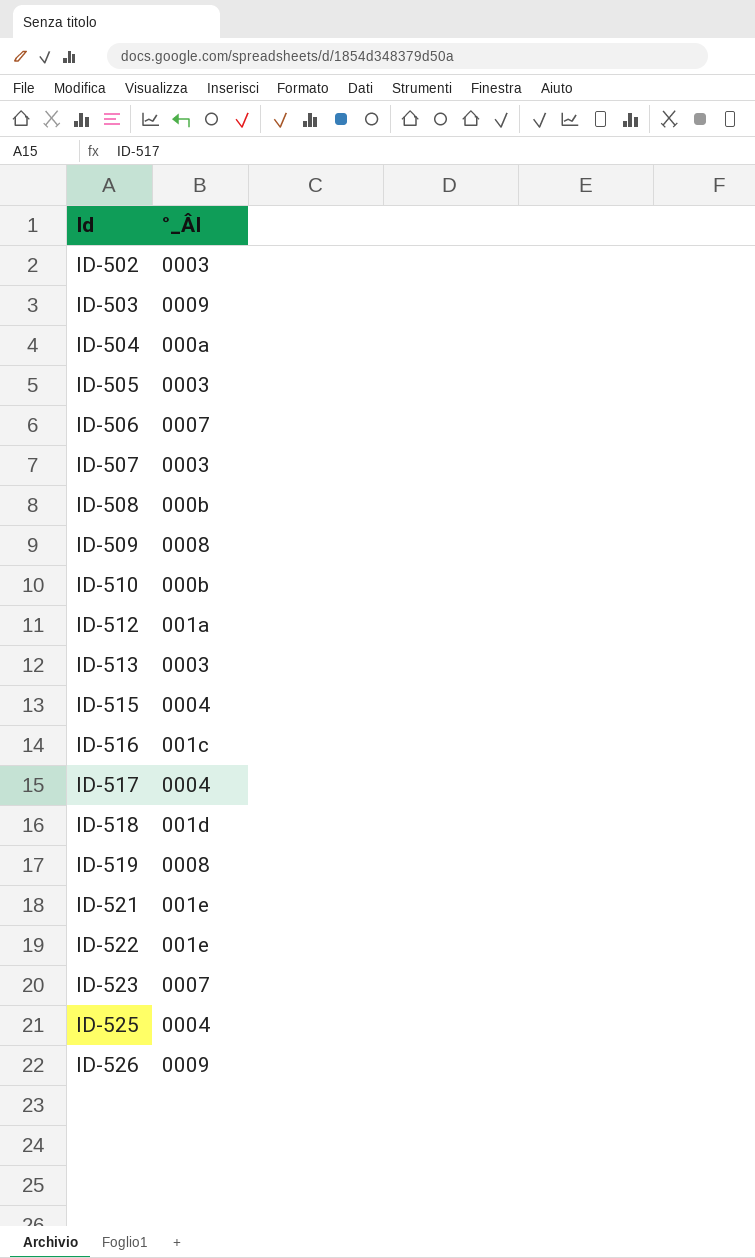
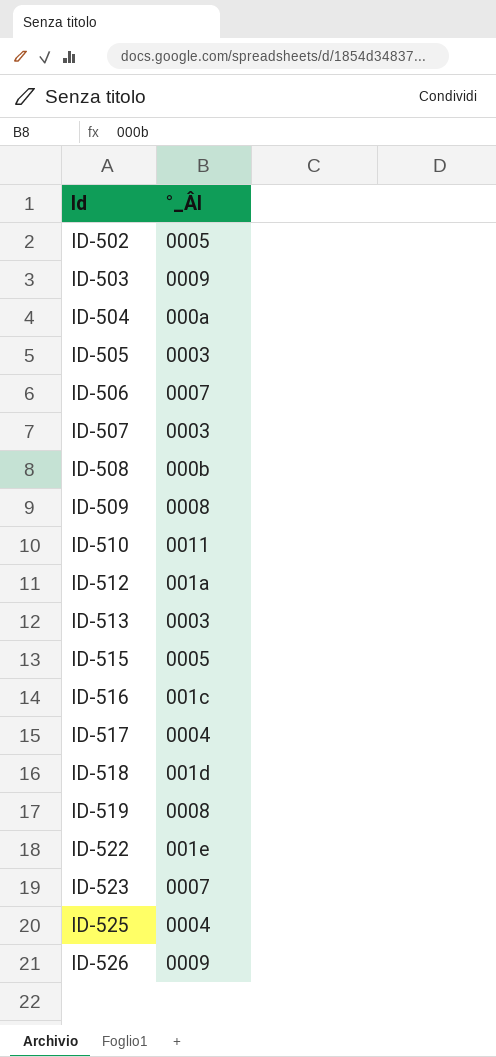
row ID-521: 001e -> none
ID-502 | °_ÂI: 0003 -> 0005
ID-510 | °_ÂI: 000b -> 0011
ID-515 | °_ÂI: 0004 -> 0005

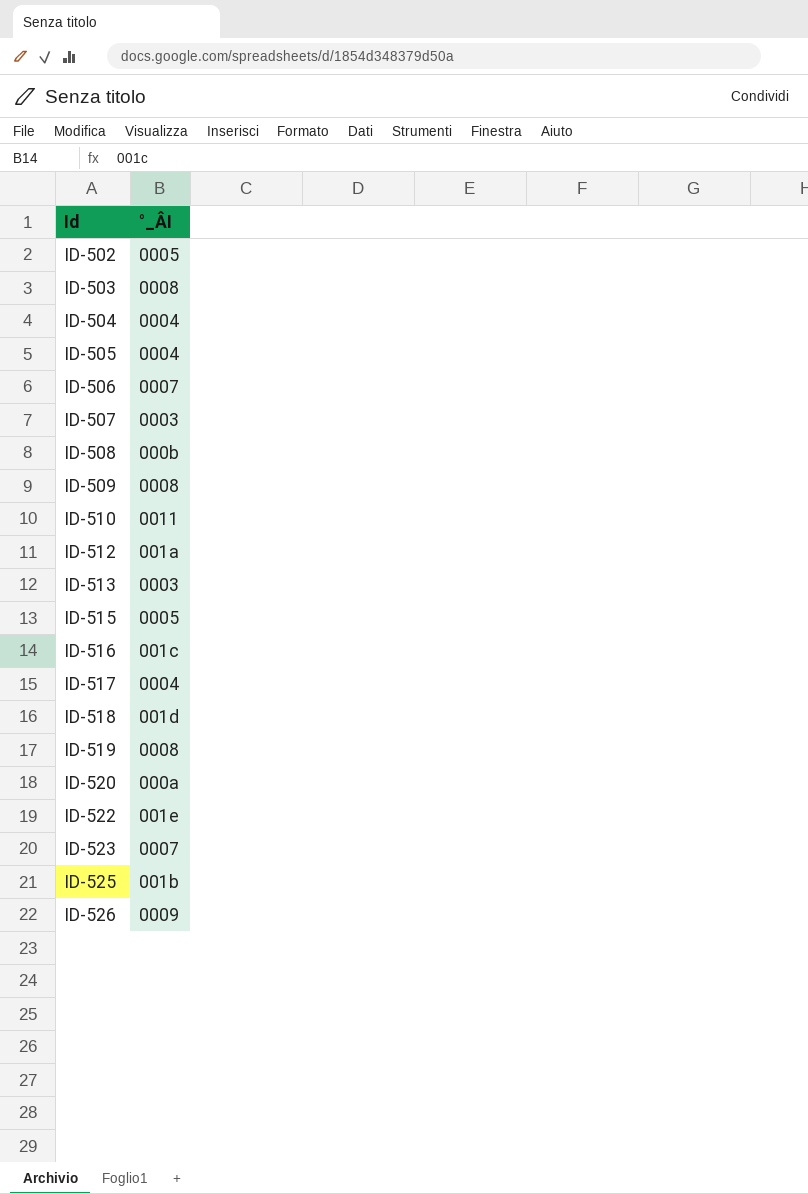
ID-503 | °_ÂI: 0009 -> 0008
ID-504 | °_ÂI: 000a -> 0004
ID-505 | °_ÂI: 0003 -> 0004
row ID-520: none -> 000a
ID-525 | °_ÂI: 0004 -> 001b

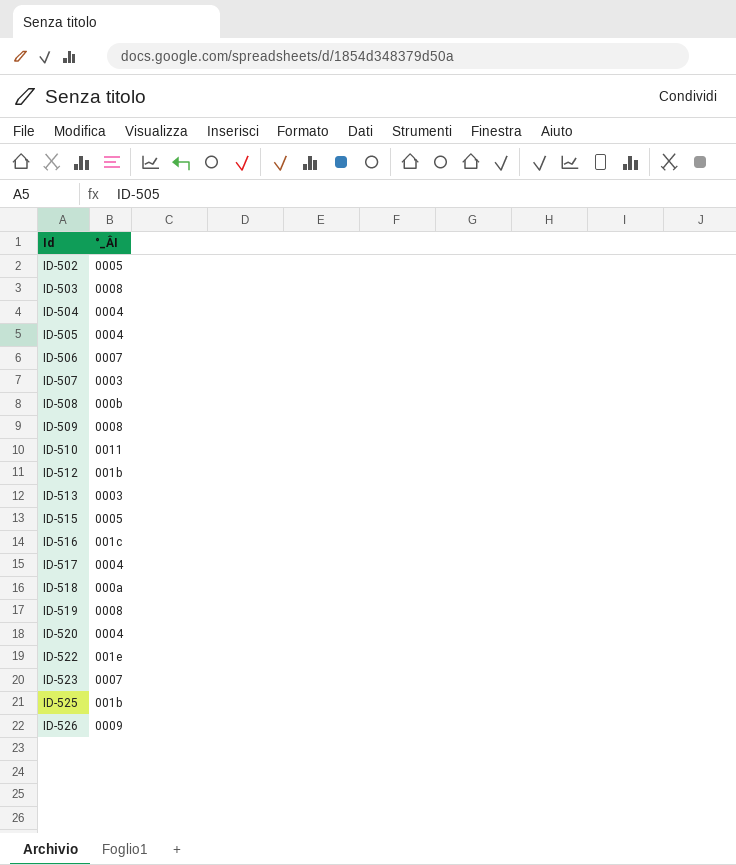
ID-512 | °_ÂI: 001a -> 001b
ID-518 | °_ÂI: 001d -> 000a
ID-520 | °_ÂI: 000a -> 0004

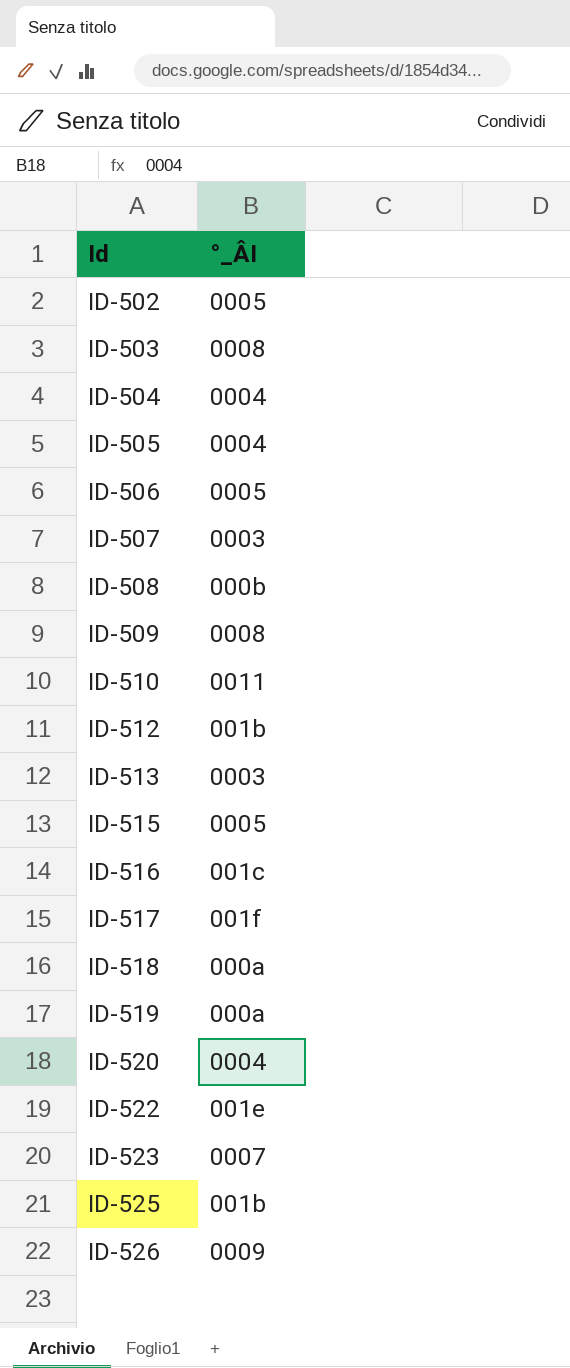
ID-506 | °_ÂI: 0007 -> 0005
ID-517 | °_ÂI: 0004 -> 001f
ID-519 | °_ÂI: 0008 -> 000a

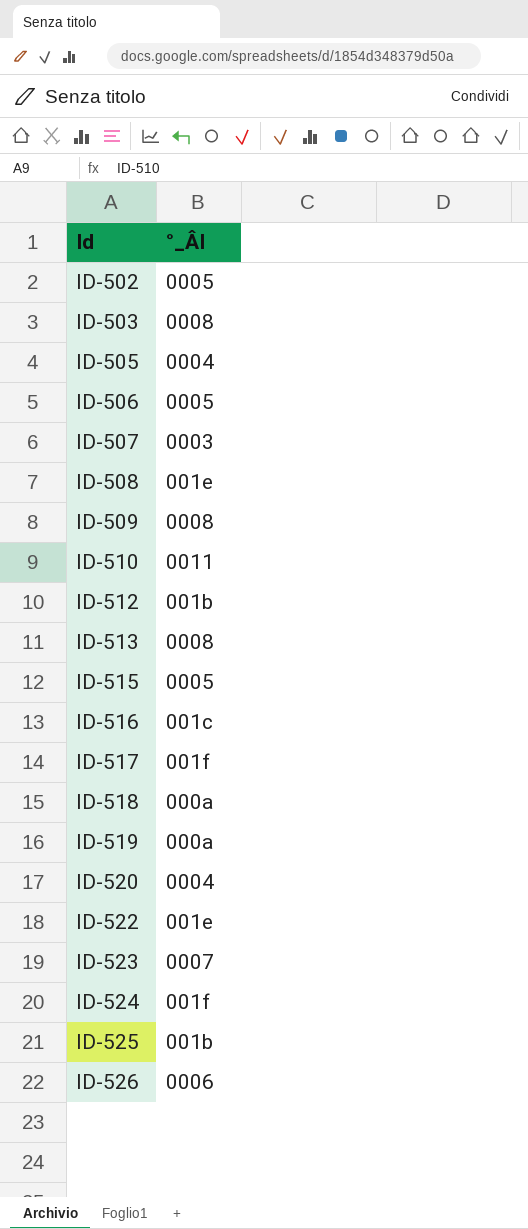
row ID-504: 0004 -> none
ID-508 | °_ÂI: 000b -> 001e
ID-513 | °_ÂI: 0003 -> 0008
row ID-524: none -> 001f
ID-526 | °_ÂI: 0009 -> 0006

